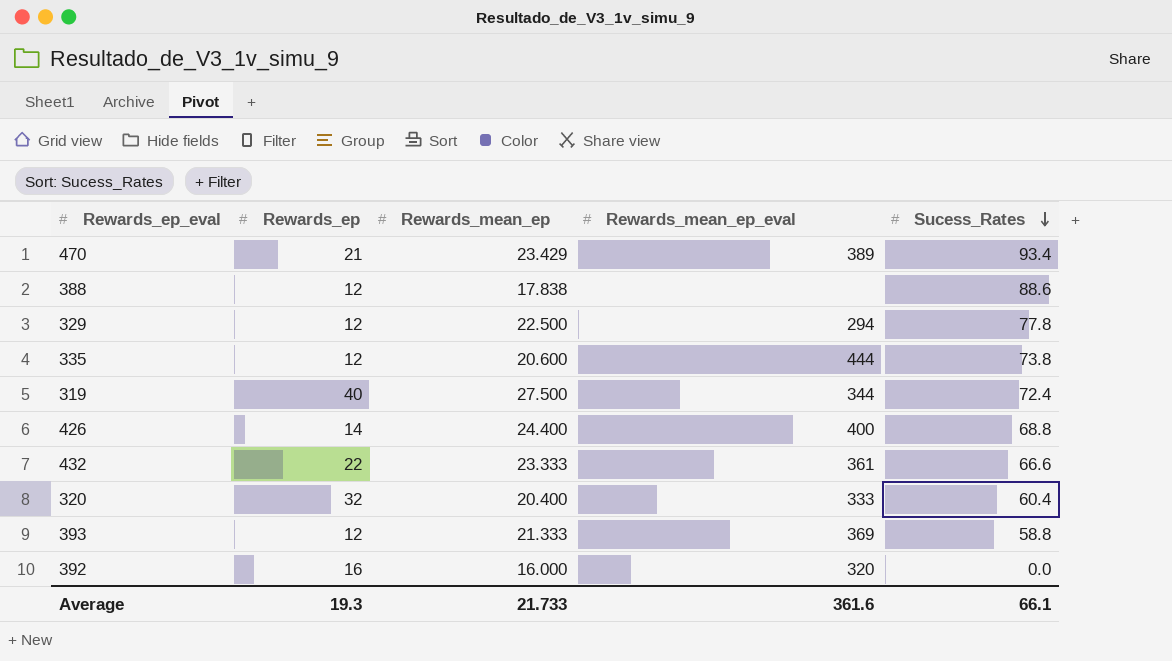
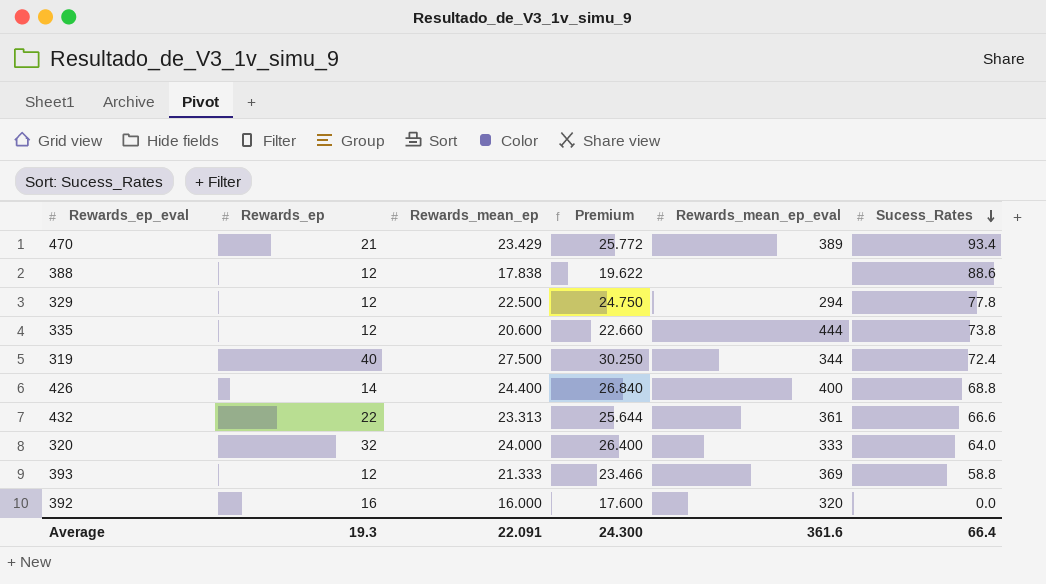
column Premium | formula: none -> [Rewards_mean_ep] * 1.1
432 | Rewards_mean_ep: 23.333 -> 23.313
320 | Rewards_mean_ep: 20.400 -> 24.000
320 | Sucess_Rates: 60.4 -> 64.0
Average | Rewards_mean_ep: 21.733 -> 22.091
Average | Sucess_Rates: 66.1 -> 66.4

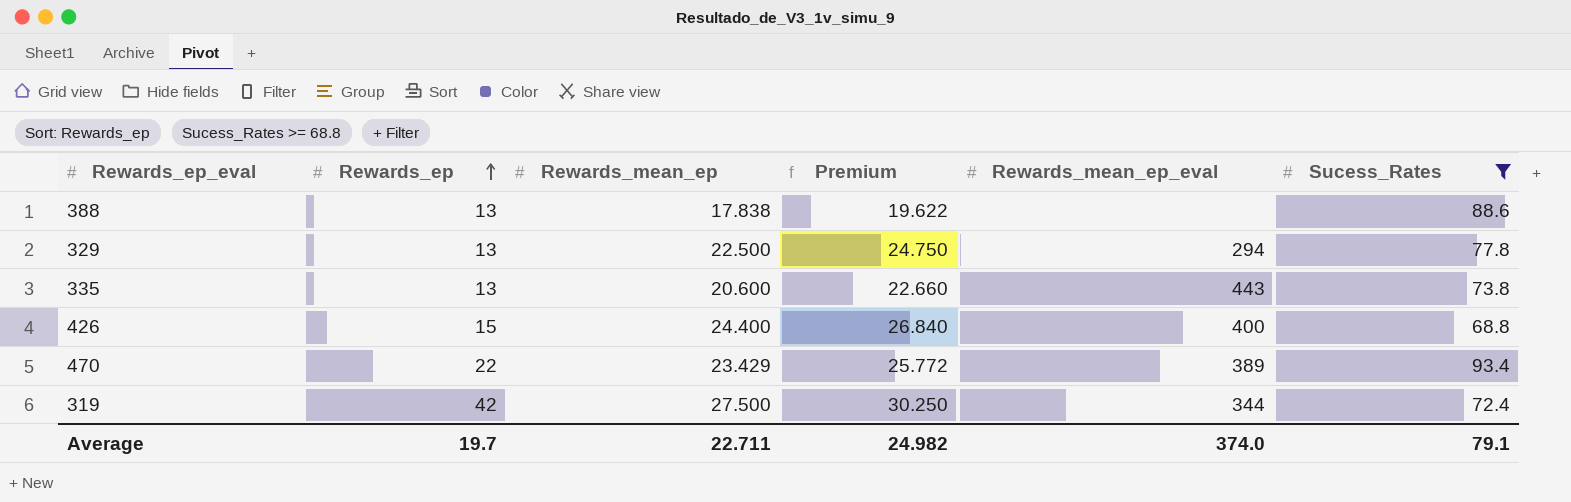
filter: none -> Sucess_Rates >= 68.8
row order: Sucess_Rates descending -> Rewards_ep ascending
388 | Rewards_ep: 12 -> 13
329 | Rewards_ep: 12 -> 13
335 | Rewards_ep: 12 -> 13
335 | Rewards_mean_ep_eval: 444 -> 443
426 | Rewards_ep: 14 -> 15
470 | Rewards_ep: 21 -> 22
319 | Rewards_ep: 40 -> 42
Average | Rewards_ep: 19.3 -> 19.7
Average | Rewards_mean_ep: 22.091 -> 22.711
Average | Premium: 24.300 -> 24.982
Average | Rewards_mean_ep_eval: 361.6 -> 374.0
Average | Sucess_Rates: 66.4 -> 79.1

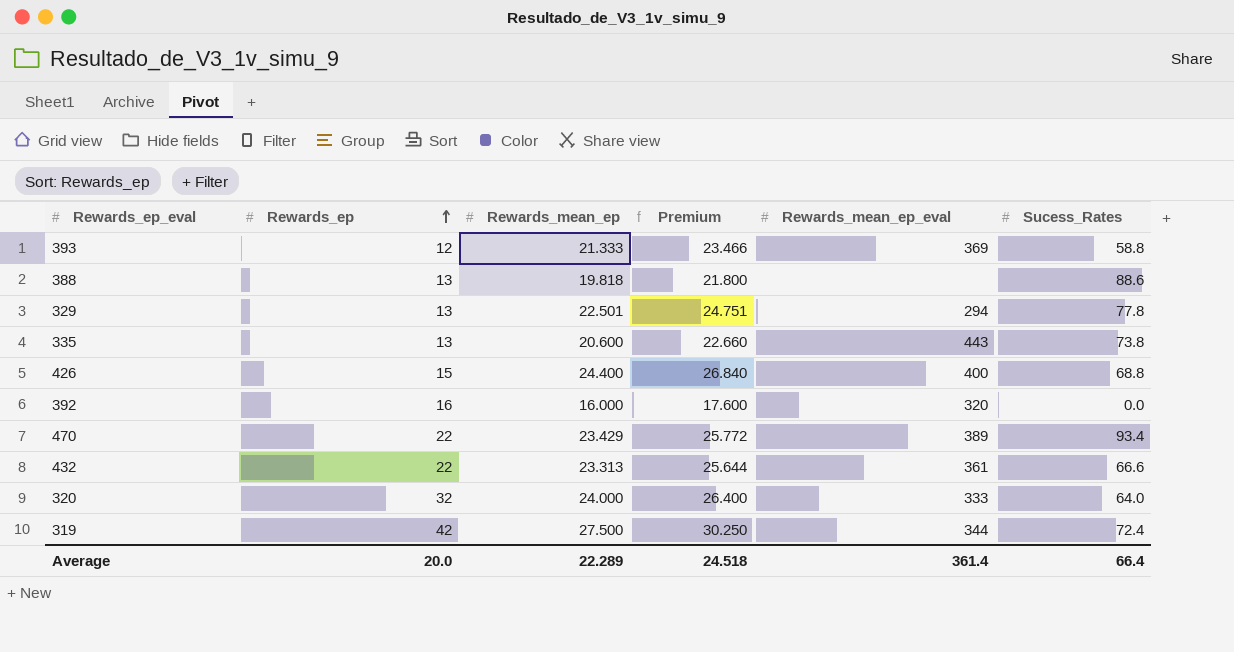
filter: Sucess_Rates >= 68.8 -> none
388 | Rewards_mean_ep: 17.838 -> 19.818
388 | Premium: 19.622 -> 21.800
329 | Rewards_mean_ep: 22.500 -> 22.501
329 | Premium: 24.750 -> 24.751
Average | Rewards_ep: 19.7 -> 20.0
Average | Rewards_mean_ep: 22.711 -> 22.289
Average | Premium: 24.982 -> 24.518
Average | Rewards_mean_ep_eval: 374.0 -> 361.4
Average | Sucess_Rates: 79.1 -> 66.4

